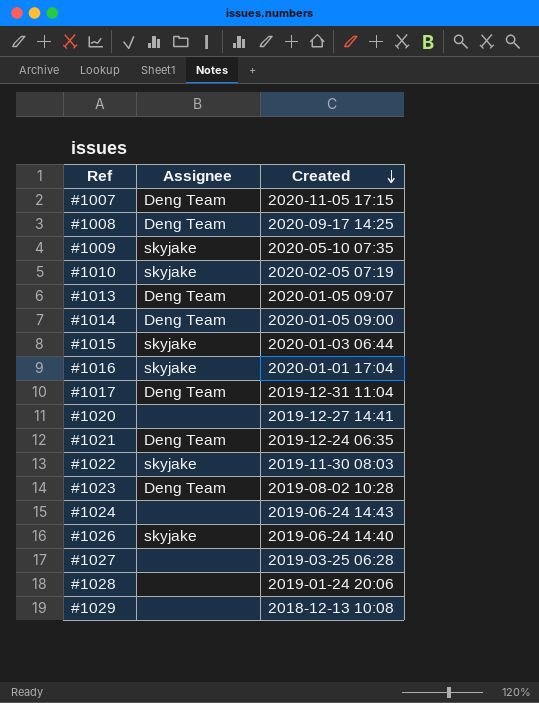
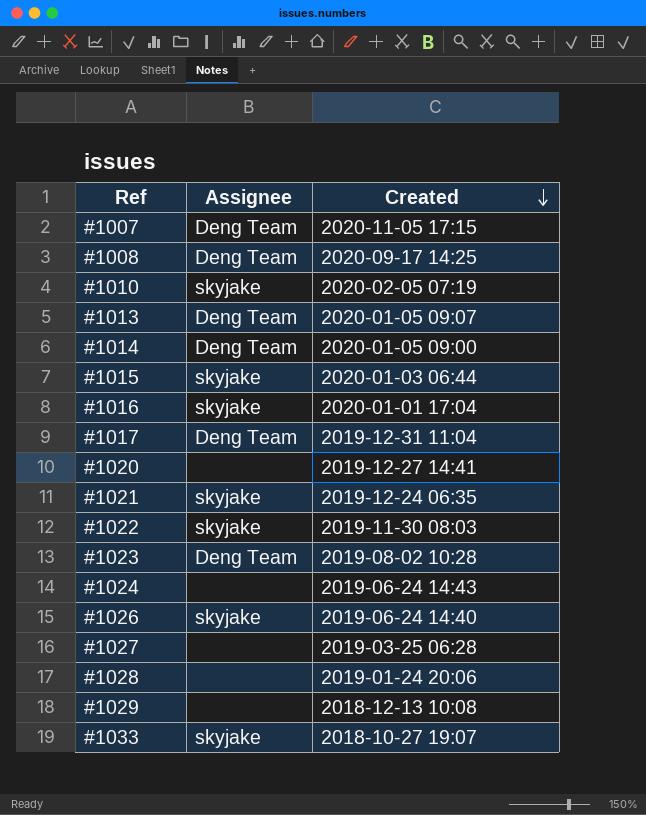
row #1009: skyjake | 2020-05-10 07:35 -> none
#1021 | Assignee: Deng Team -> skyjake
row #1033: none -> skyjake | 2018-10-27 19:07

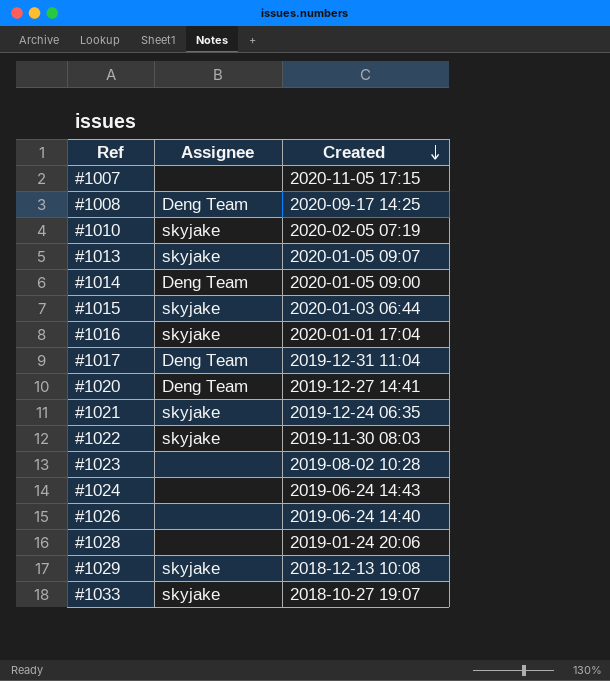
row #1027: none | 2019-03-25 06:28 -> none
#1007 | Assignee: Deng Team -> none
#1013 | Assignee: Deng Team -> skyjake
#1020 | Assignee: none -> Deng Team
#1023 | Assignee: Deng Team -> none
#1026 | Assignee: skyjake -> none
#1029 | Assignee: none -> skyjake

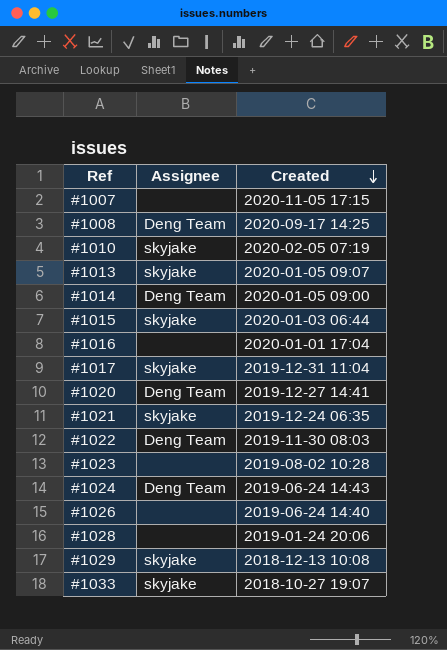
#1016 | Assignee: skyjake -> none
#1017 | Assignee: Deng Team -> skyjake
#1022 | Assignee: skyjake -> Deng Team
#1024 | Assignee: none -> Deng Team

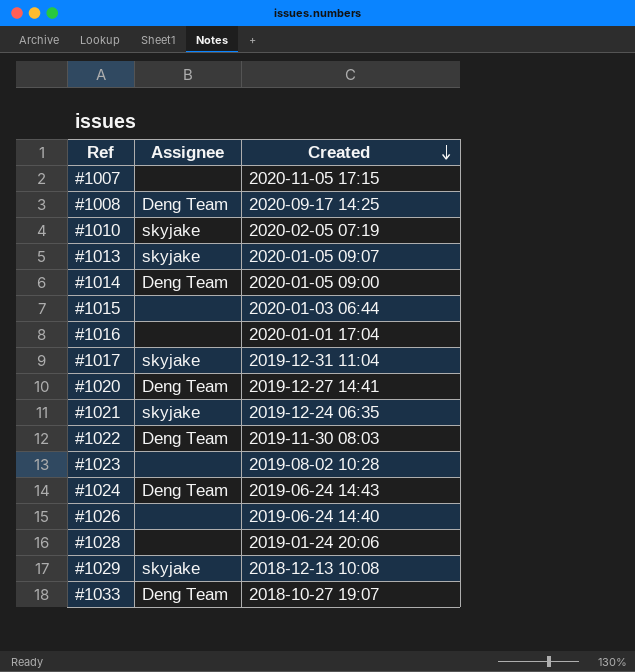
#1015 | Assignee: skyjake -> none
#1033 | Assignee: skyjake -> Deng Team

